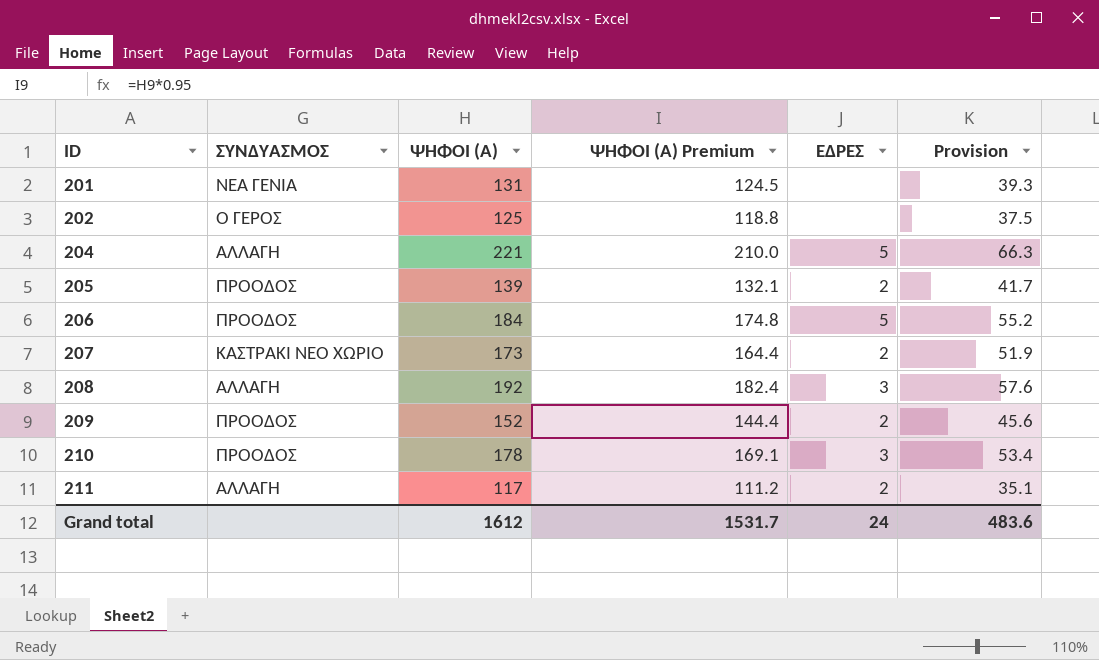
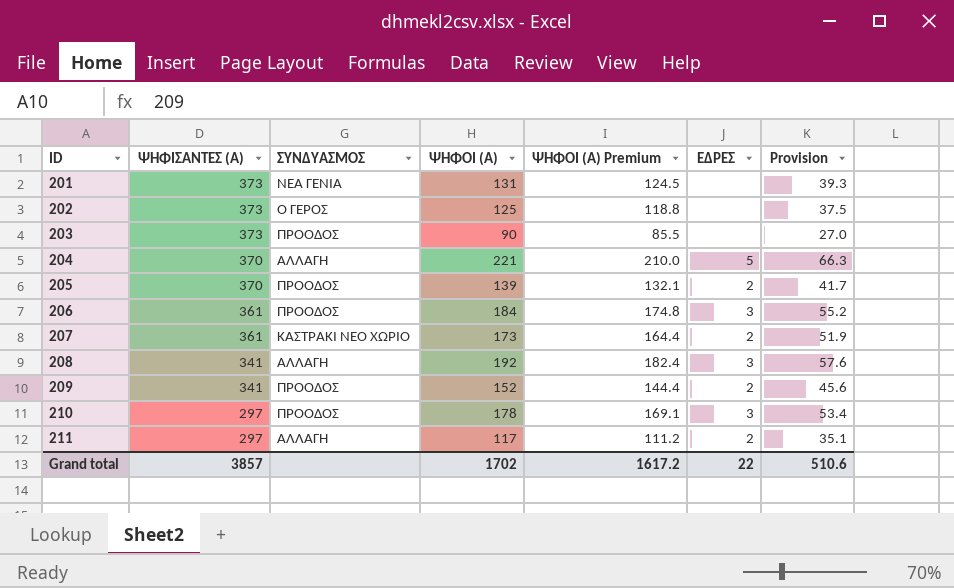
column ΨΗΦΙΣΑΝΤΕΣ (Α) | position: none -> 2
row 203: none -> 373 | ΠΡΟΟΔΟΣ | 90 | 85.5 | none | 27.0
206 | ΕΔΡΕΣ: 5 -> 3
Grand total | ΨΗΦΟΙ (Α): 1612 -> 1702
Grand total | ΨΗΦΟΙ (Α) Premium: 1531.7 -> 1617.2
Grand total | ΕΔΡΕΣ: 24 -> 22
Grand total | Provision: 483.6 -> 510.6

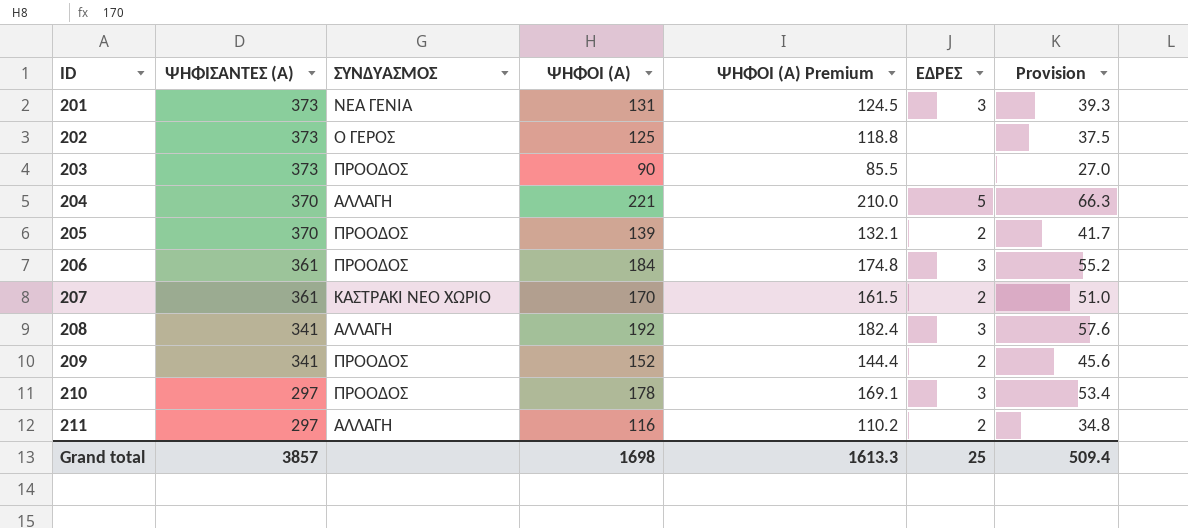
201 | ΕΔΡΕΣ: none -> 3
207 | ΨΗΦΟΙ (Α): 173 -> 170
207 | ΨΗΦΟΙ (Α) Premium: 164.4 -> 161.5
207 | Provision: 51.9 -> 51.0
211 | ΨΗΦΟΙ (Α): 117 -> 116
211 | ΨΗΦΟΙ (Α) Premium: 111.2 -> 110.2
211 | Provision: 35.1 -> 34.8
Grand total | ΨΗΦΟΙ (Α): 1702 -> 1698
Grand total | ΨΗΦΟΙ (Α) Premium: 1617.2 -> 1613.3
Grand total | ΕΔΡΕΣ: 22 -> 25
Grand total | Provision: 510.6 -> 509.4

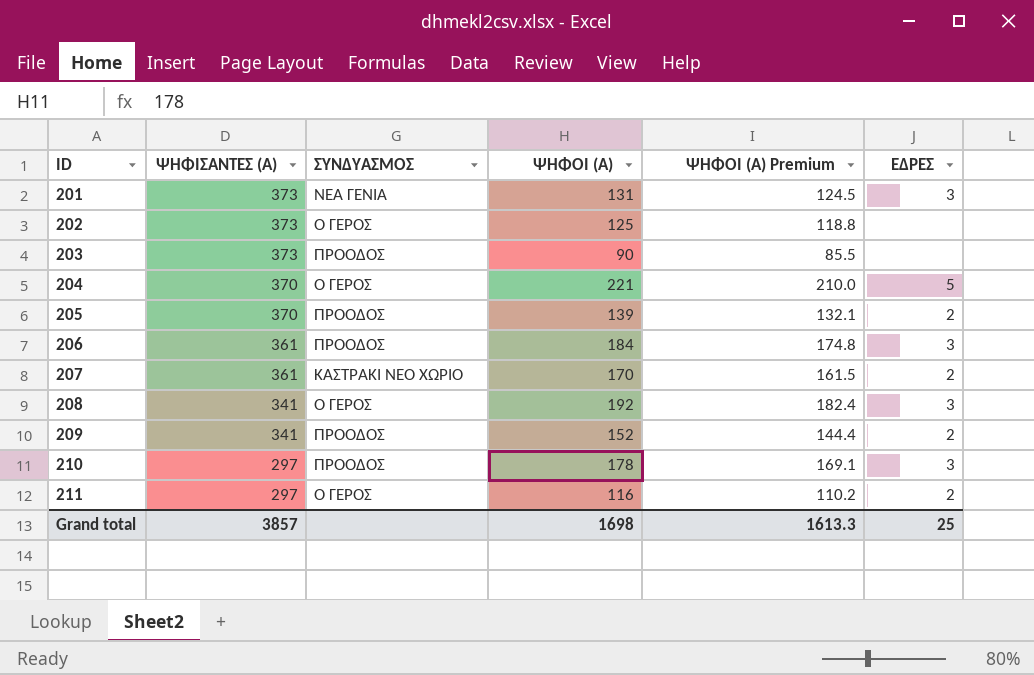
column Provision | formula: [ΨΗΦΟΙ (Α)] * 0.3 -> none
204 | ΣΥΝΔΥΑΣΜΟΣ: ΑΛΛΑΓΗ -> Ο ΓΕΡΟΣ
208 | ΣΥΝΔΥΑΣΜΟΣ: ΑΛΛΑΓΗ -> Ο ΓΕΡΟΣ
211 | ΣΥΝΔΥΑΣΜΟΣ: ΑΛΛΑΓΗ -> Ο ΓΕΡΟΣ

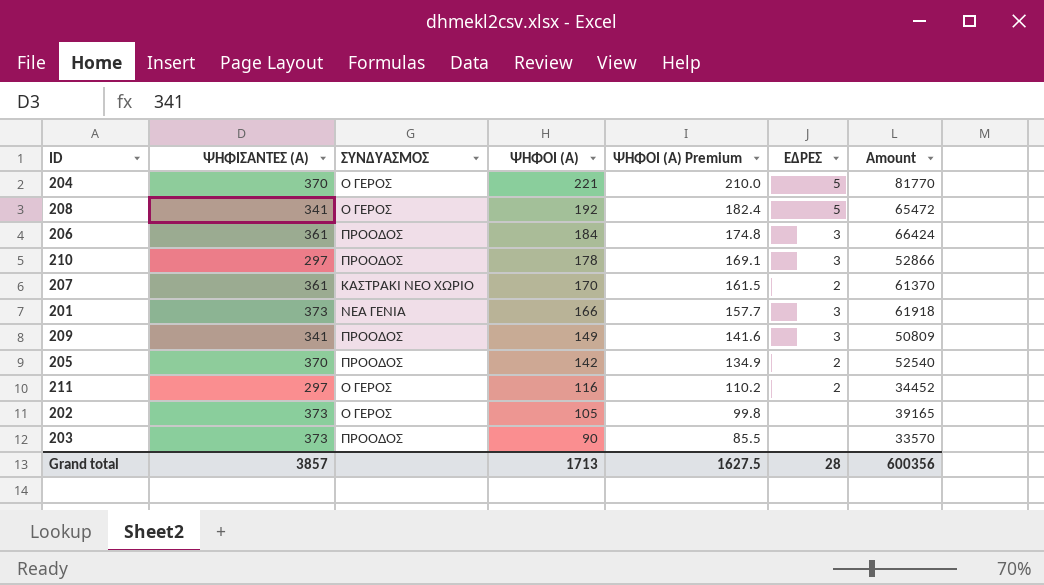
row order: ID ascending -> ΨΗΦΟΙ (Α) descending
column Amount | formula: none -> [ΨΗΦΙΣΑΝΤΕΣ (Α)] * [ΨΗΦΟΙ (Α)]
208 | ΕΔΡΕΣ: 3 -> 5
201 | ΨΗΦΟΙ (Α): 131 -> 166
201 | ΨΗΦΟΙ (Α) Premium: 124.5 -> 157.7
209 | ΨΗΦΟΙ (Α): 152 -> 149
209 | ΨΗΦΟΙ (Α) Premium: 144.4 -> 141.6
209 | ΕΔΡΕΣ: 2 -> 3
205 | ΨΗΦΟΙ (Α): 139 -> 142
205 | ΨΗΦΟΙ (Α) Premium: 132.1 -> 134.9
202 | ΨΗΦΟΙ (Α): 125 -> 105
202 | ΨΗΦΟΙ (Α) Premium: 118.8 -> 99.8
Grand total | ΨΗΦΟΙ (Α): 1698 -> 1713
Grand total | ΨΗΦΟΙ (Α) Premium: 1613.3 -> 1627.5
Grand total | ΕΔΡΕΣ: 25 -> 28

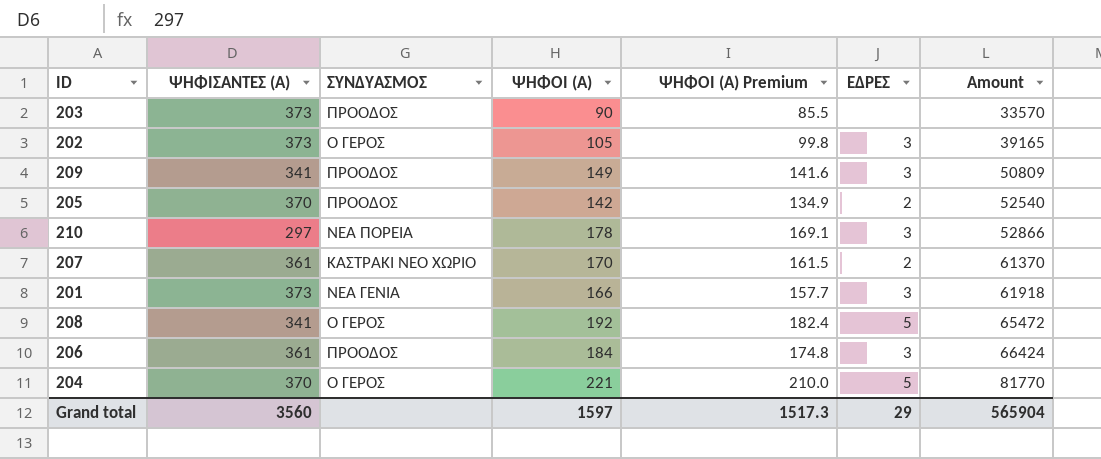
row order: ΨΗΦΟΙ (Α) descending -> Amount ascending
row 211: 297 | Ο ΓΕΡΟΣ | 116 | 110.2 | 2 | 34452 -> none
202 | ΕΔΡΕΣ: none -> 3
210 | ΣΥΝΔΥΑΣΜΟΣ: ΠΡΟΟΔΟΣ -> ΝΕΑ ΠΟΡΕΙΑ
Grand total | ΨΗΦΙΣΑΝΤΕΣ (Α): 3857 -> 3560
Grand total | ΨΗΦΟΙ (Α): 1713 -> 1597
Grand total | ΨΗΦΟΙ (Α) Premium: 1627.5 -> 1517.3
Grand total | ΕΔΡΕΣ: 28 -> 29
Grand total | Amount: 600356 -> 565904

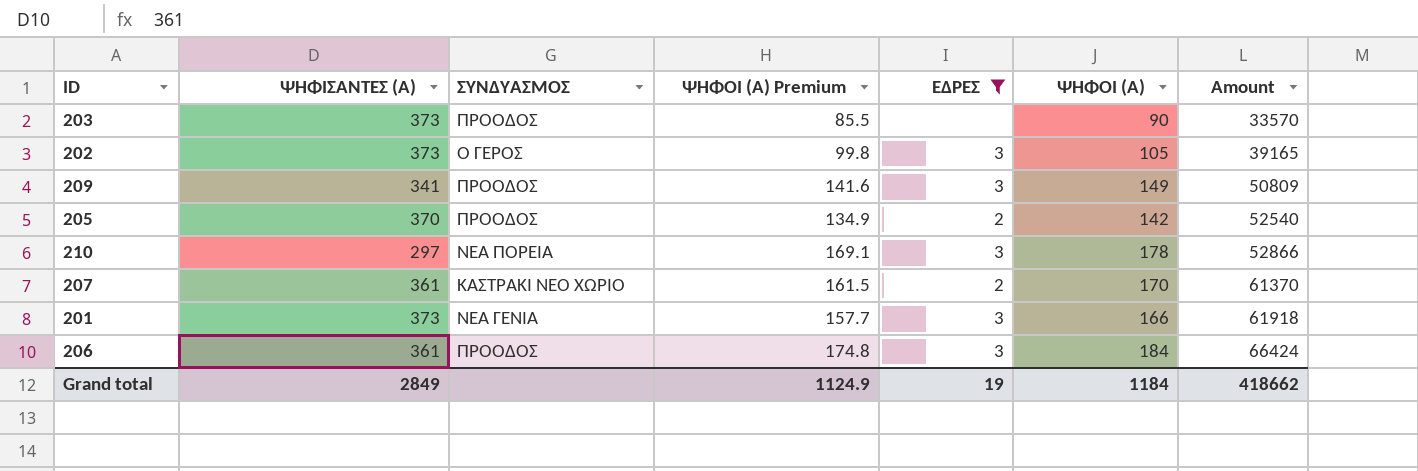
filter: none -> ΕΔΡΕΣ != 5
column ΨΗΦΟΙ (Α) | position: 4 -> 6
Grand total | ΨΗΦΙΣΑΝΤΕΣ (Α): 3560 -> 2849
Grand total | ΨΗΦΟΙ (Α) Premium: 1517.3 -> 1124.9
Grand total | ΕΔΡΕΣ: 29 -> 19
Grand total | ΨΗΦΟΙ (Α): 1597 -> 1184
Grand total | Amount: 565904 -> 418662

